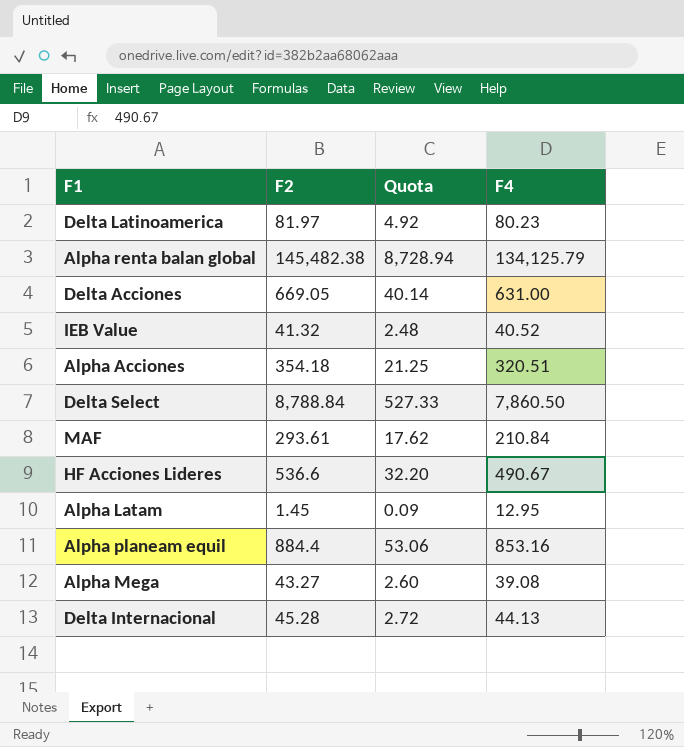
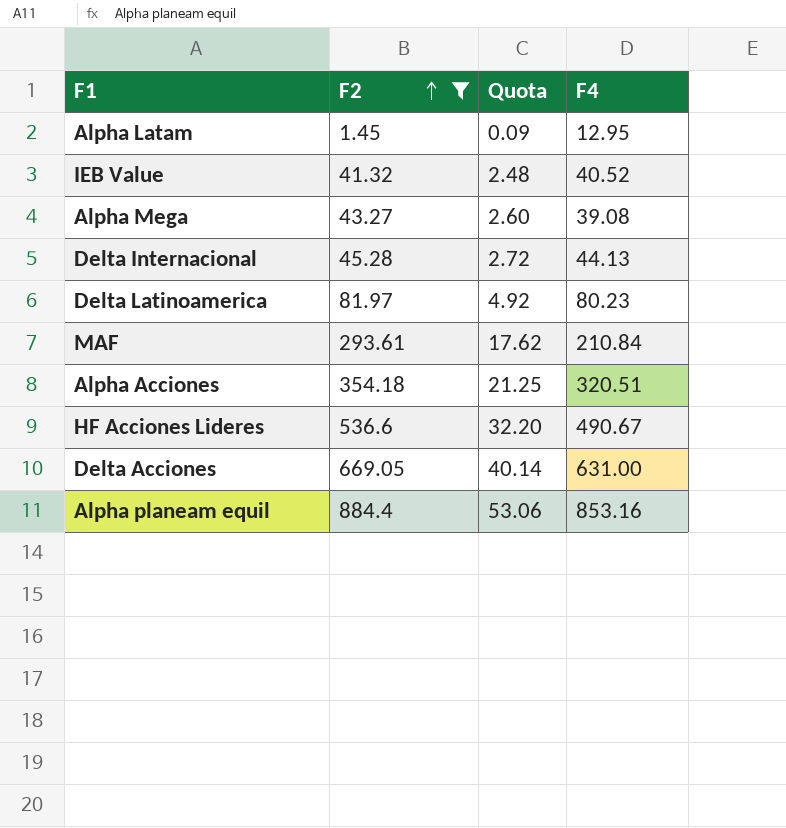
filter: none -> F2 <= 884.4
row order: none -> F2 ascending

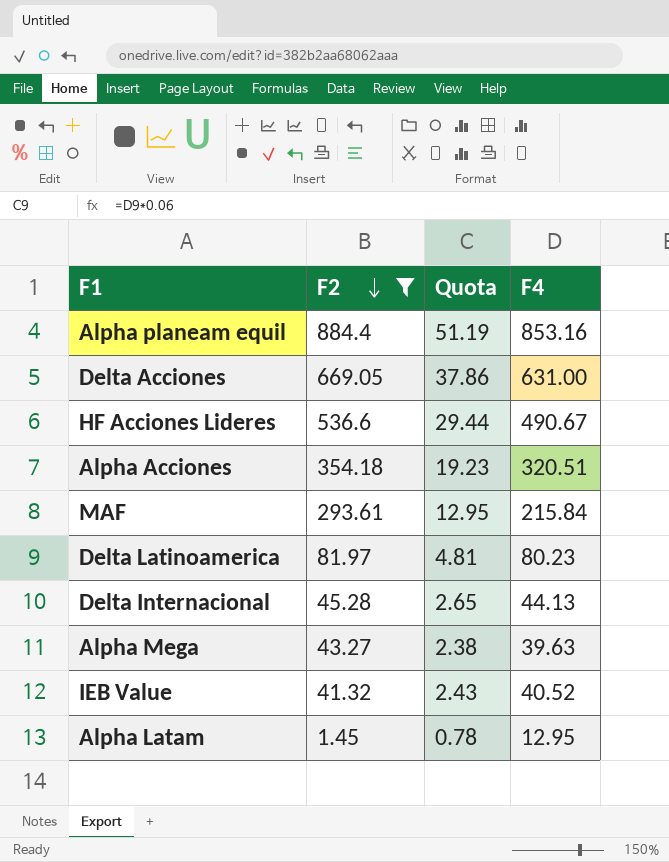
row order: F2 ascending -> F2 descending
column Quota | formula: [F2] * 0.06 -> [F4] * 0.06
MAF | F4: 210.84 -> 215.84
Alpha Mega | F4: 39.08 -> 39.63

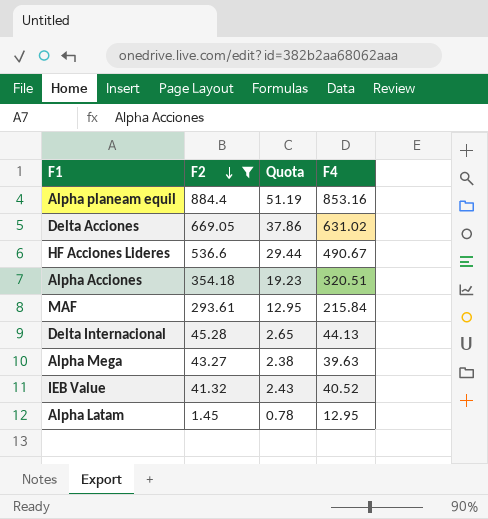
row Delta Latinoamerica: 81.97 | 4.81 | 80.23 -> none
Delta Acciones | F4: 631.00 -> 631.02

